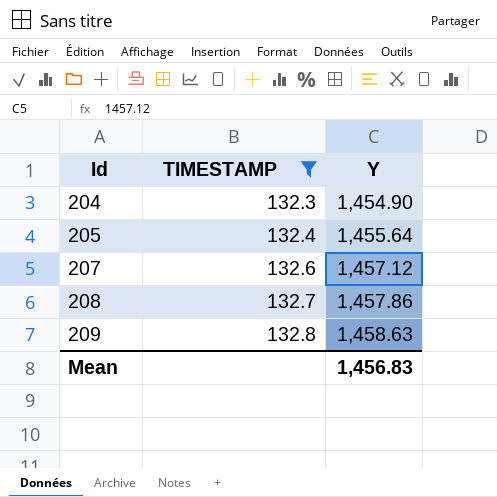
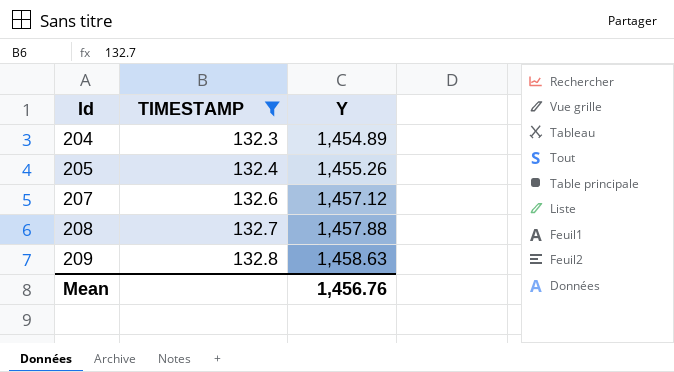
204 | Y: 1,454.90 -> 1,454.89
205 | Y: 1,455.64 -> 1,455.26
208 | Y: 1,457.86 -> 1,457.88
Mean | Y: 1,456.83 -> 1,456.76

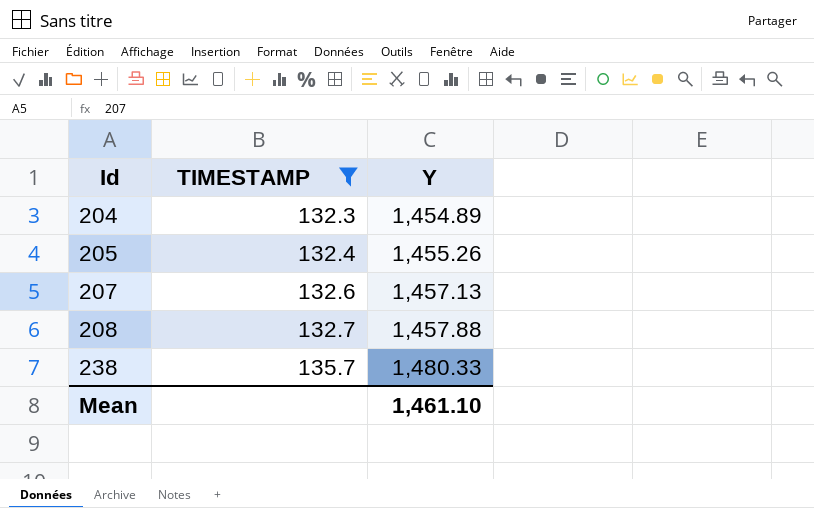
row 209: 132.8 | 1,458.63 -> none
207 | Y: 1,457.12 -> 1,457.13
row 238: none -> 135.7 | 1,480.33
Mean | Y: 1,456.76 -> 1,461.10

